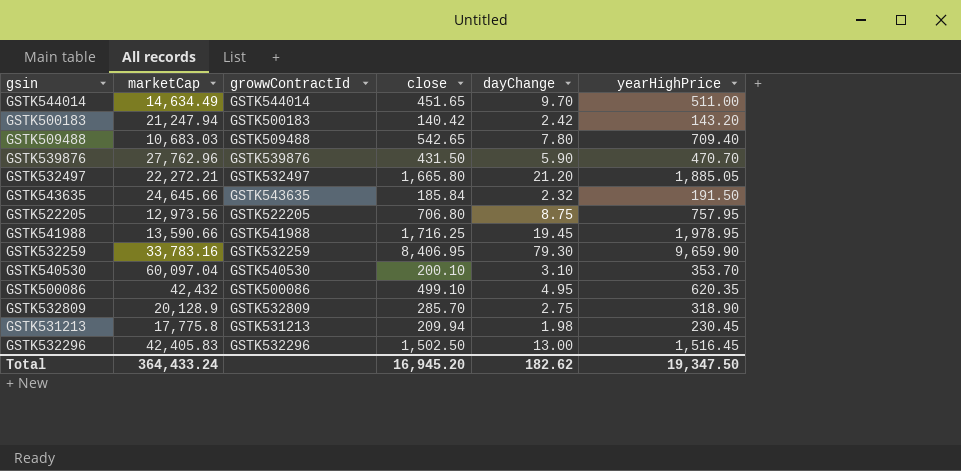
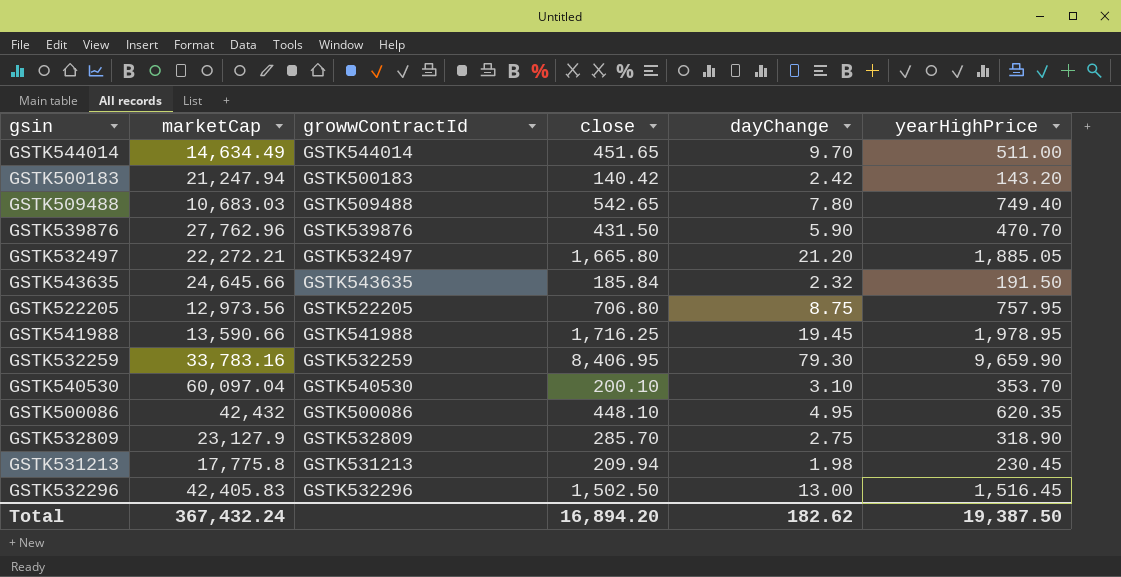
GSTK509488 | yearHighPrice: 709.40 -> 749.40
GSTK500086 | close: 499.10 -> 448.10
GSTK532809 | marketCap: 20,128.9 -> 23,127.9
Total | marketCap: 364,433.24 -> 367,432.24
Total | close: 16,945.20 -> 16,894.20
Total | yearHighPrice: 19,347.50 -> 19,387.50

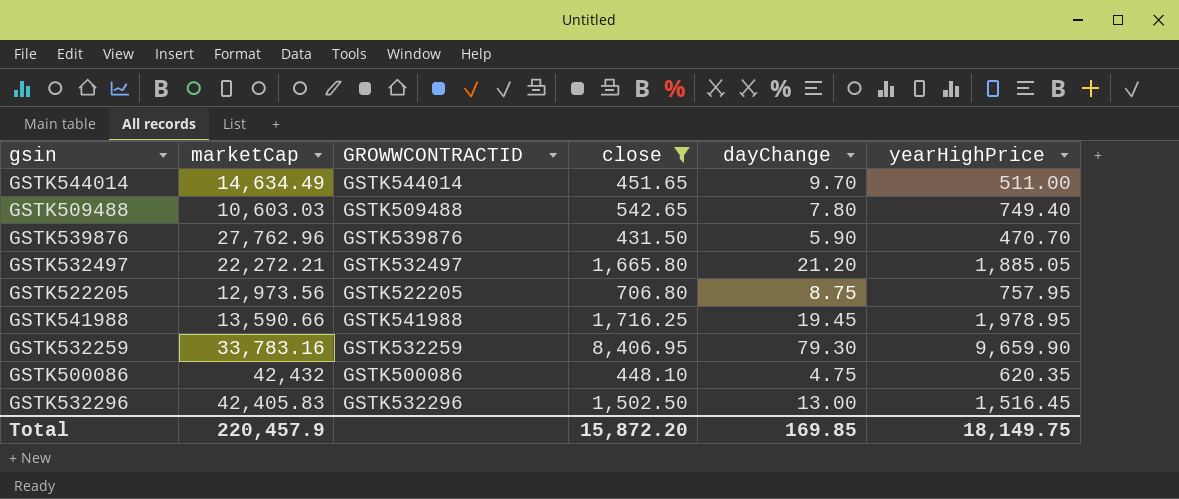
filter: none -> close >= 431.50
column name: growwContractId -> GROWWCONTRACTID
GSTK509488 | marketCap: 10,683.03 -> 10,603.03
GSTK500086 | dayChange: 4.95 -> 4.75
Total | marketCap: 367,432.24 -> 220,457.9
Total | close: 16,894.20 -> 15,872.20
Total | dayChange: 182.62 -> 169.85
Total | yearHighPrice: 19,387.50 -> 18,149.75

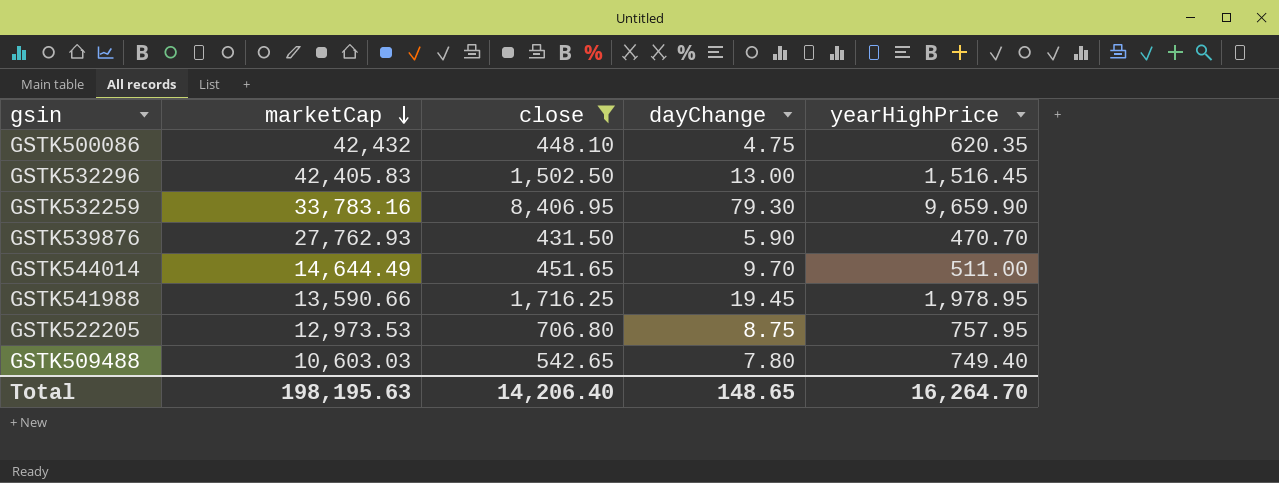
row order: none -> marketCap descending
column GROWWCONTRACTID | position: 3 -> none
row GSTK532497: 22,272.21 | GSTK532497 | 1,665.80 | 21.20 | 1,885.05 -> none
GSTK539876 | marketCap: 27,762.96 -> 27,762.93
GSTK544014 | marketCap: 14,634.49 -> 14,644.49
GSTK522205 | marketCap: 12,973.56 -> 12,973.53
Total | marketCap: 220,457.9 -> 198,195.63
Total | close: 15,872.20 -> 14,206.40
Total | dayChange: 169.85 -> 148.65
Total | yearHighPrice: 18,149.75 -> 16,264.70

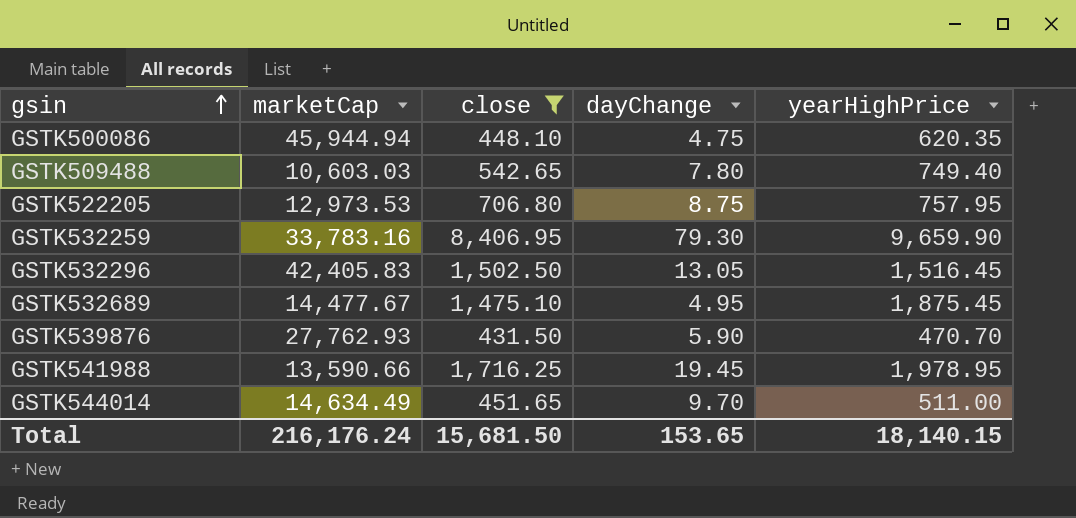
row order: marketCap descending -> gsin ascending
GSTK500086 | marketCap: 42,432 -> 45,944.94
GSTK532296 | dayChange: 13.00 -> 13.05
row GSTK532689: none -> 14,477.67 | 1,475.10 | 4.95 | 1,875.45
GSTK544014 | marketCap: 14,644.49 -> 14,634.49
Total | marketCap: 198,195.63 -> 216,176.24
Total | close: 14,206.40 -> 15,681.50
Total | dayChange: 148.65 -> 153.65
Total | yearHighPrice: 16,264.70 -> 18,140.15

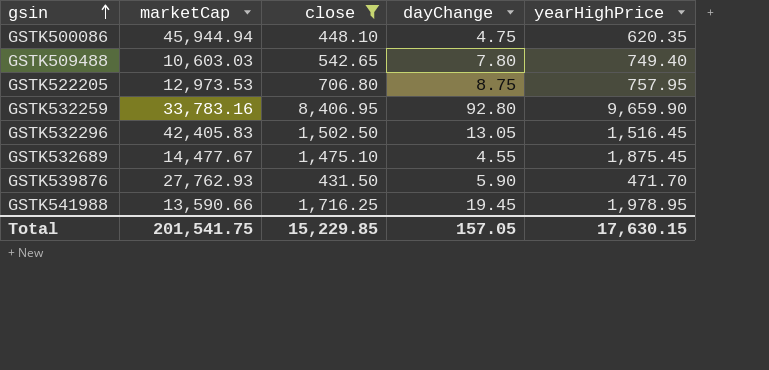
row GSTK544014: 14,634.49 | 451.65 | 9.70 | 511.00 -> none
GSTK532259 | dayChange: 79.30 -> 92.80
GSTK532689 | dayChange: 4.95 -> 4.55
GSTK539876 | yearHighPrice: 470.70 -> 471.70
Total | marketCap: 216,176.24 -> 201,541.75
Total | close: 15,681.50 -> 15,229.85
Total | dayChange: 153.65 -> 157.05
Total | yearHighPrice: 18,140.15 -> 17,630.15

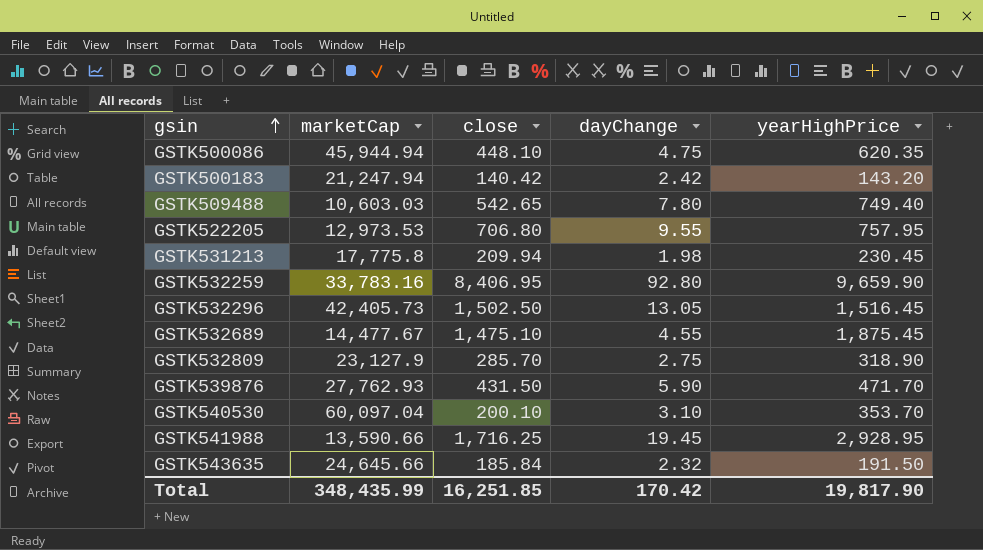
filter: close >= 431.50 -> none
GSTK522205 | dayChange: 8.75 -> 9.55
GSTK532296 | marketCap: 42,405.83 -> 42,405.73
GSTK541988 | yearHighPrice: 1,978.95 -> 2,928.95
Total | marketCap: 201,541.75 -> 348,435.99
Total | close: 15,229.85 -> 16,251.85
Total | dayChange: 157.05 -> 170.42
Total | yearHighPrice: 17,630.15 -> 19,817.90

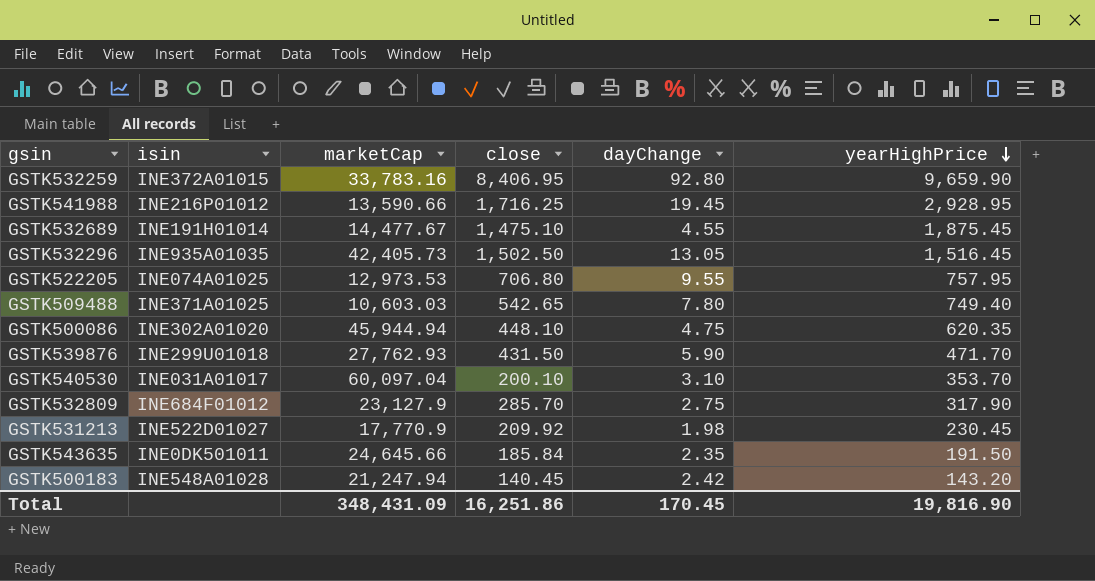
row order: gsin ascending -> yearHighPrice descending
column isin | position: none -> 2
GSTK532809 | yearHighPrice: 318.90 -> 317.90
GSTK531213 | marketCap: 17,775.8 -> 17,770.9
GSTK531213 | close: 209.94 -> 209.92
GSTK543635 | dayChange: 2.32 -> 2.35
GSTK500183 | close: 140.42 -> 140.45
Total | marketCap: 348,435.99 -> 348,431.09
Total | close: 16,251.85 -> 16,251.86
Total | dayChange: 170.42 -> 170.45
Total | yearHighPrice: 19,817.90 -> 19,816.90

